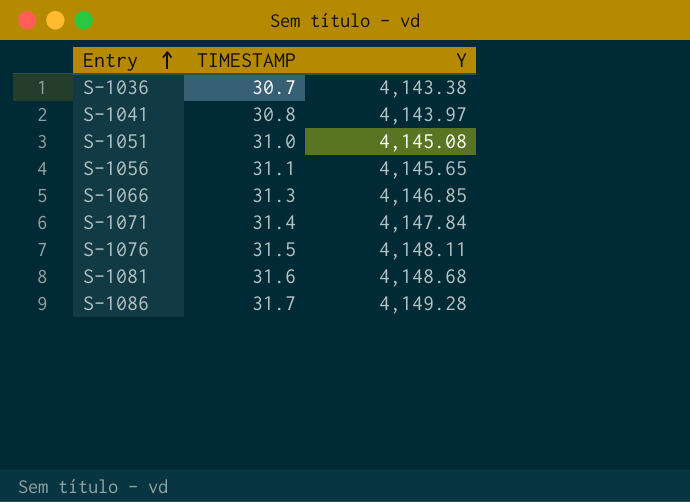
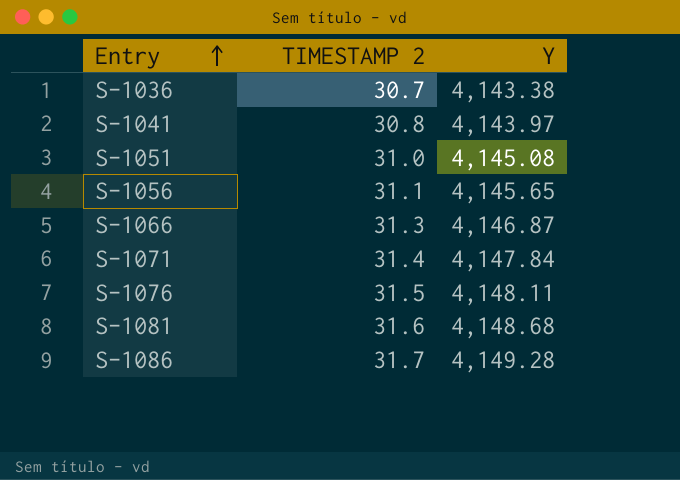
column name: TIMESTAMP -> TIMESTAMP 2
S-1066 | Y: 4,146.85 -> 4,146.87

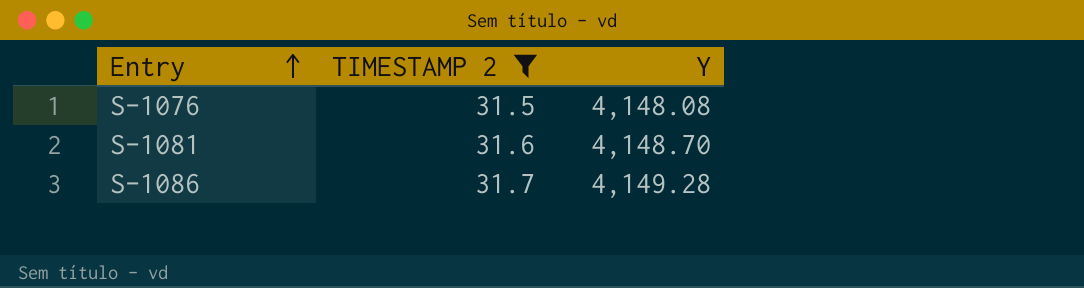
filter: none -> TIMESTAMP 2 >= 31.5
S-1076 | Y: 4,148.11 -> 4,148.08
S-1081 | Y: 4,148.68 -> 4,148.70

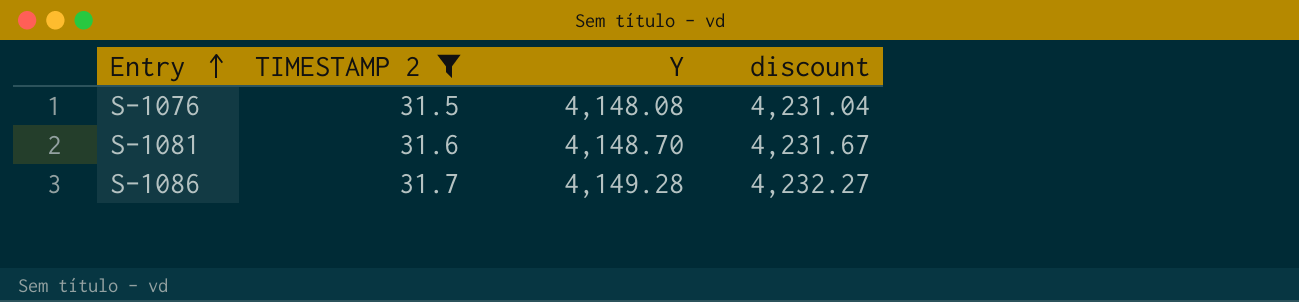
column discount | formula: none -> [Y] * 1.02

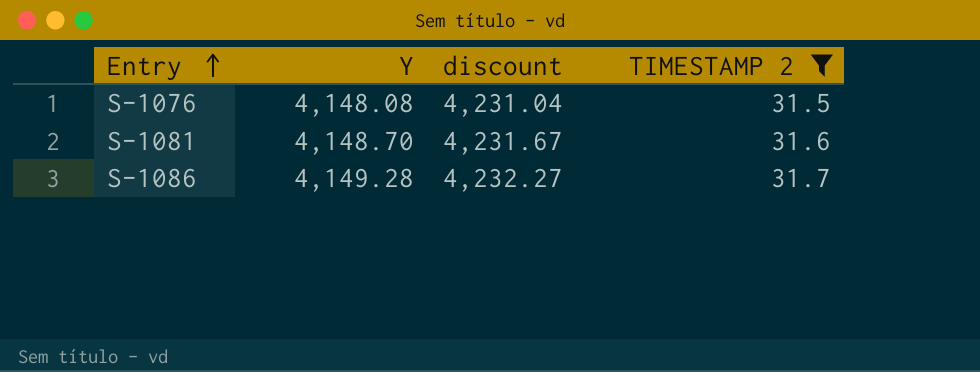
column TIMESTAMP 2 | position: 2 -> 4

